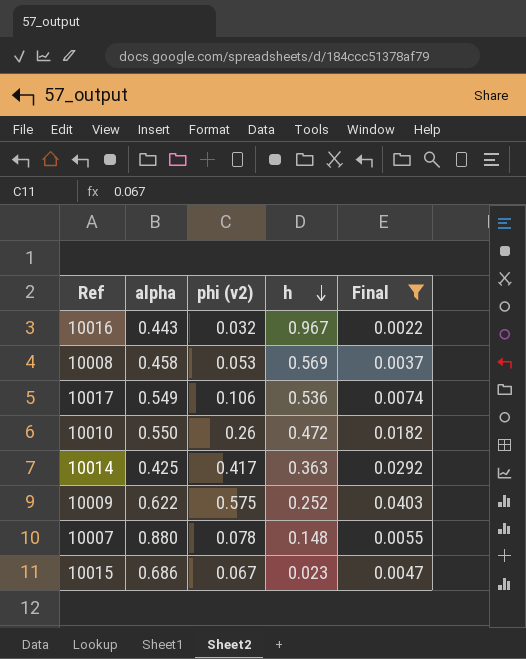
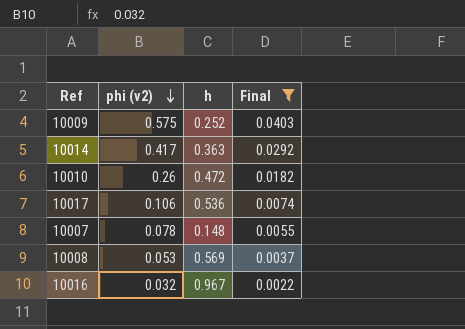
row order: h descending -> phi (v2) descending
column alpha | position: 2 -> none
row 10015: 0.686 | 0.067 | 0.023 | 0.0047 -> none

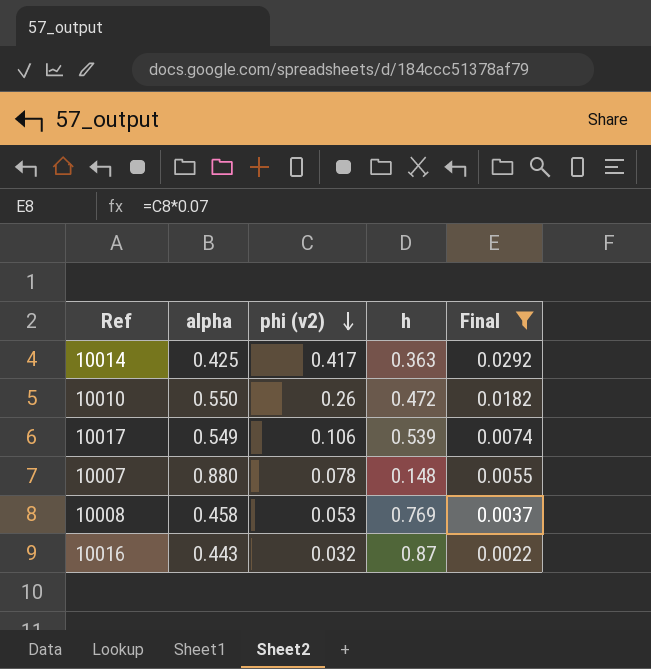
column alpha | position: none -> 2
row 10009: 0.575 | 0.252 | 0.0403 -> none
10017 | h: 0.536 -> 0.539
10008 | h: 0.569 -> 0.769
10016 | h: 0.967 -> 0.87

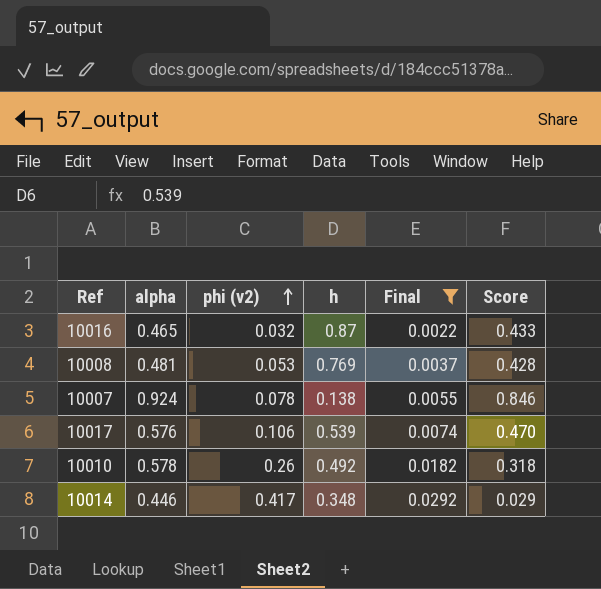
row order: phi (v2) descending -> phi (v2) ascending
column Score | formula: none -> [alpha] - [phi (v2)]
10016 | alpha: 0.443 -> 0.465
10008 | alpha: 0.458 -> 0.481
10007 | alpha: 0.880 -> 0.924
10007 | h: 0.148 -> 0.138
10017 | alpha: 0.549 -> 0.576
10010 | alpha: 0.550 -> 0.578
10010 | h: 0.472 -> 0.492
10014 | alpha: 0.425 -> 0.446
10014 | h: 0.363 -> 0.348

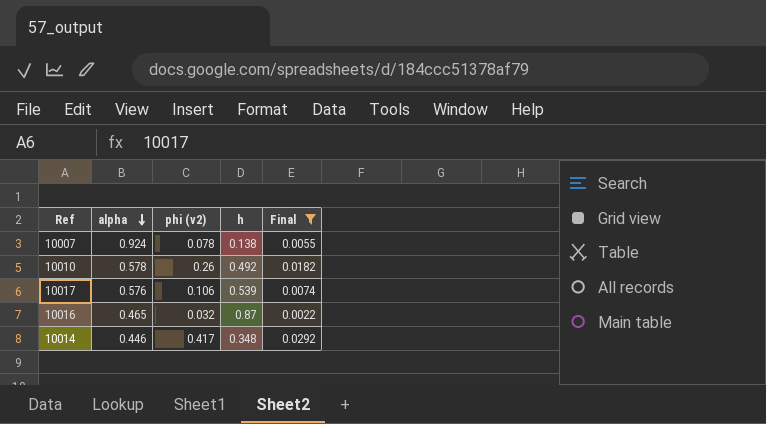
row order: phi (v2) ascending -> alpha descending
column Score | formula: [alpha] - [phi (v2)] -> none
row 10008: 0.481 | 0.053 | 0.769 | 0.0037 | 0.428 -> none

